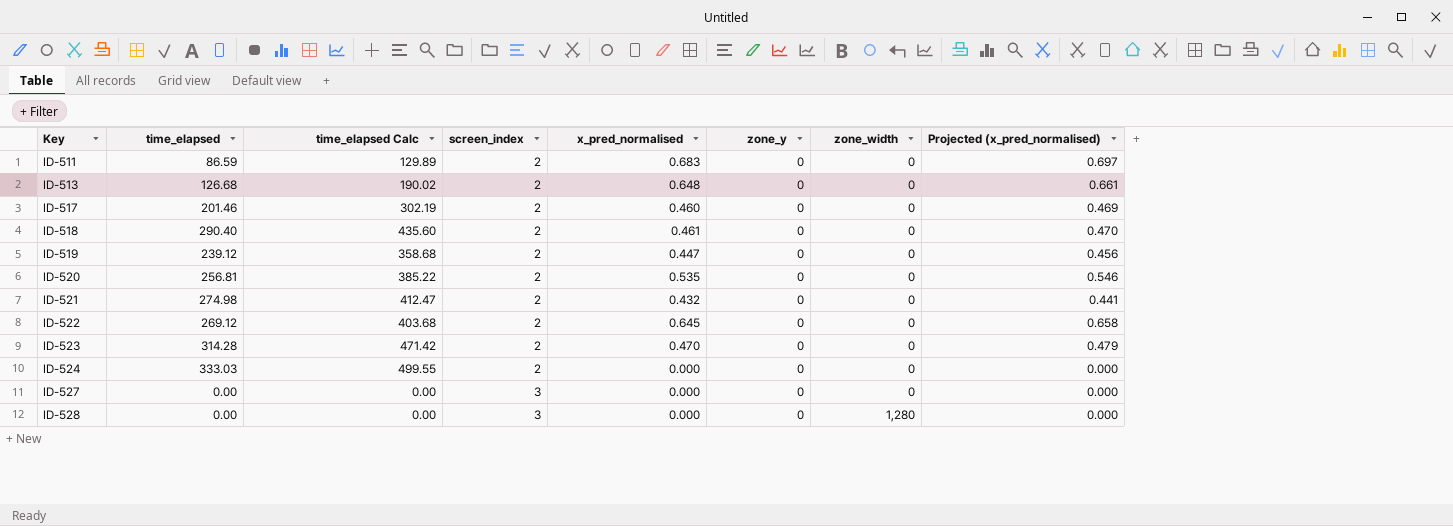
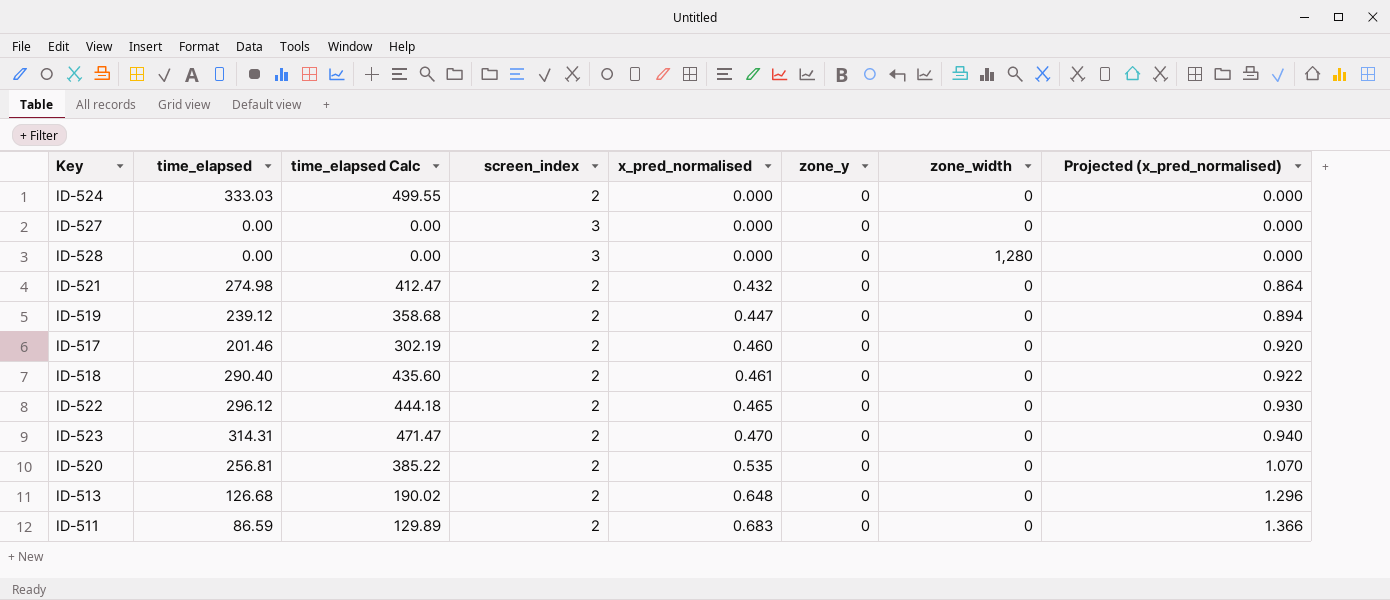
row order: Key ascending -> x_pred_normalised ascending
column Projected (x_pred_normalised) | formula: [x_pred_normalised] * 1.02 -> [x_pred_normalised] * 2
ID-522 | time_elapsed: 269.12 -> 296.12
ID-522 | time_elapsed Calc: 403.68 -> 444.18
ID-522 | x_pred_normalised: 0.645 -> 0.465
ID-523 | time_elapsed: 314.28 -> 314.31
ID-523 | time_elapsed Calc: 471.42 -> 471.47

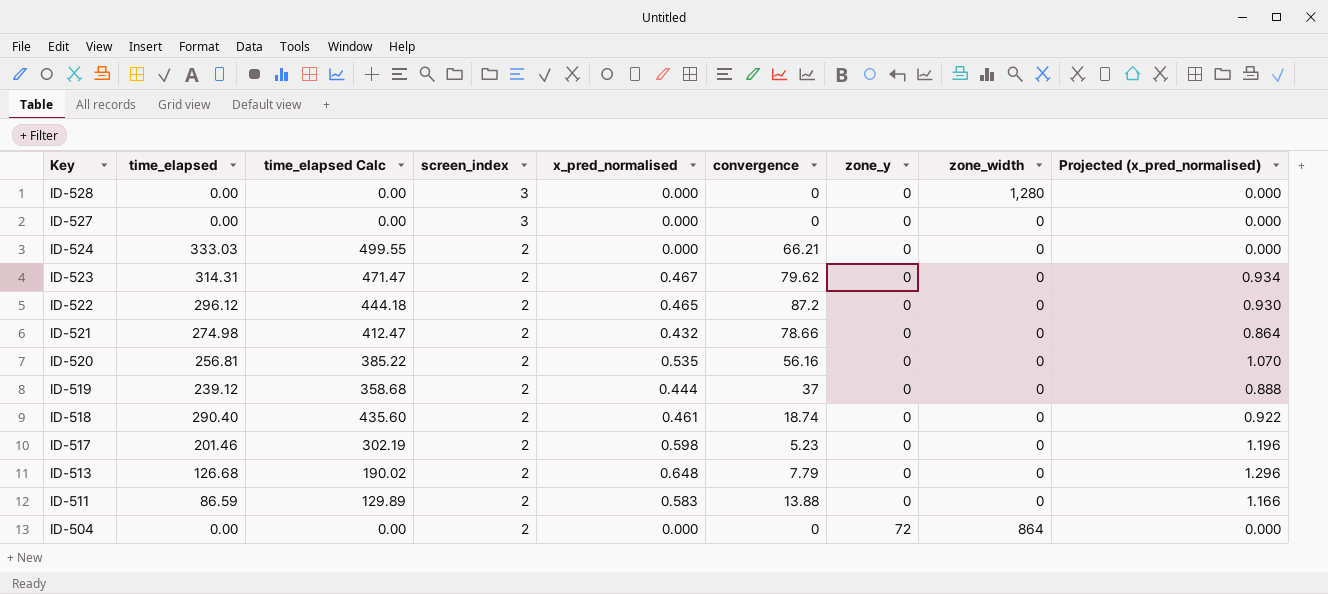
row order: x_pred_normalised ascending -> Key descending
column convergence | position: none -> 6
ID-523 | x_pred_normalised: 0.470 -> 0.467
ID-523 | Projected (x_pred_normalised): 0.940 -> 0.934
ID-519 | x_pred_normalised: 0.447 -> 0.444
ID-519 | Projected (x_pred_normalised): 0.894 -> 0.888
ID-517 | x_pred_normalised: 0.460 -> 0.598
ID-517 | Projected (x_pred_normalised): 0.920 -> 1.196
ID-511 | x_pred_normalised: 0.683 -> 0.583
ID-511 | Projected (x_pred_normalised): 1.366 -> 1.166
row ID-504: none -> 0.00 | 0.00 | 2 | 0.000 | 0 | 72 | 864 | 0.000

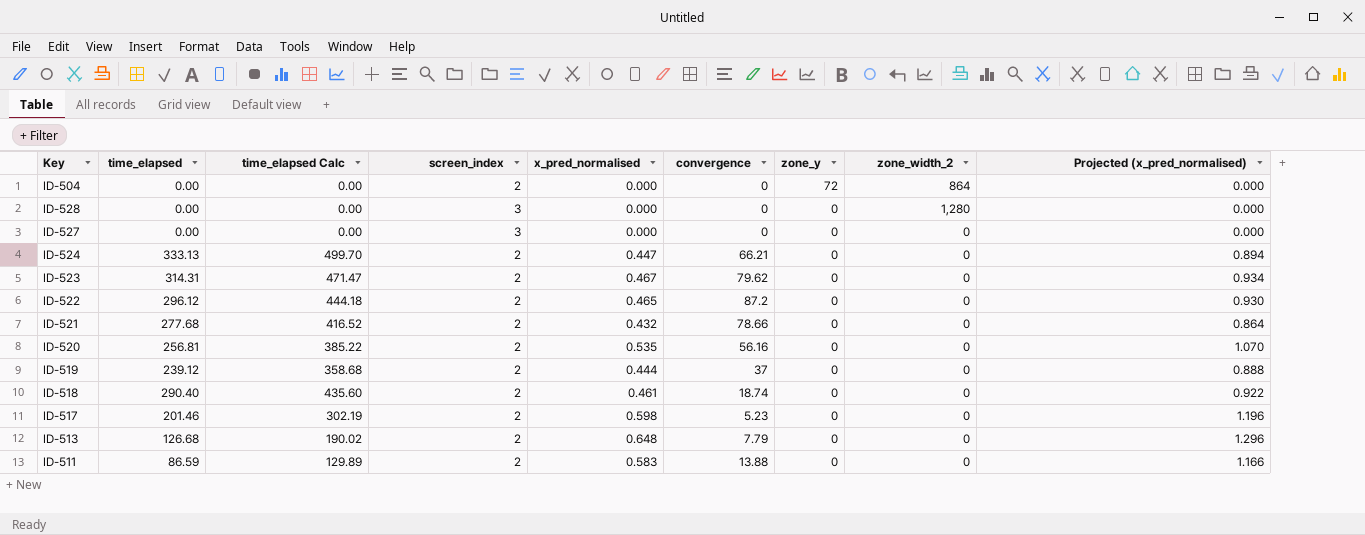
row order: Key descending -> zone_y descending
column name: zone_width -> zone_width_2
ID-524 | time_elapsed: 333.03 -> 333.13
ID-524 | time_elapsed Calc: 499.55 -> 499.70
ID-524 | x_pred_normalised: 0.000 -> 0.447
ID-524 | Projected (x_pred_normalised): 0.000 -> 0.894
ID-521 | time_elapsed: 274.98 -> 277.68
ID-521 | time_elapsed Calc: 412.47 -> 416.52

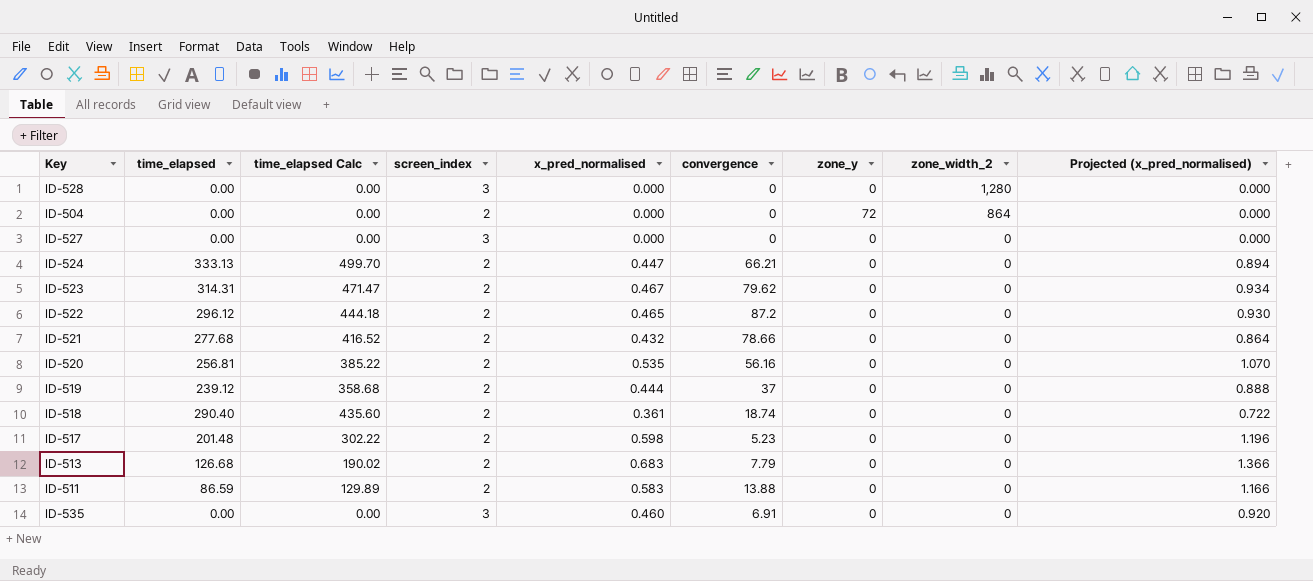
row order: zone_y descending -> zone_width_2 descending
ID-518 | x_pred_normalised: 0.461 -> 0.361
ID-518 | Projected (x_pred_normalised): 0.922 -> 0.722
ID-517 | time_elapsed: 201.46 -> 201.48
ID-517 | time_elapsed Calc: 302.19 -> 302.22
ID-513 | x_pred_normalised: 0.648 -> 0.683
ID-513 | Projected (x_pred_normalised): 1.296 -> 1.366
row ID-535: none -> 0.00 | 0.00 | 3 | 0.460 | 6.91 | 0 | 0 | 0.920

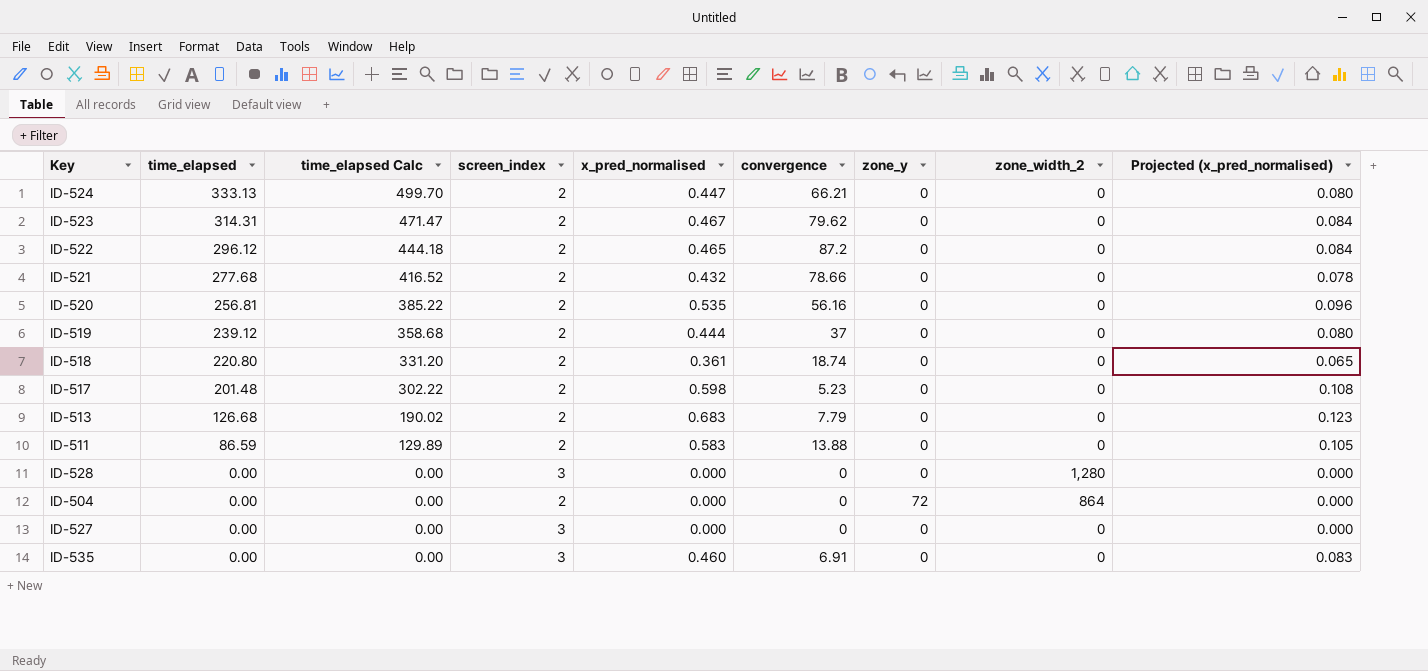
row order: zone_width_2 descending -> time_elapsed descending
column Projected (x_pred_normalised) | formula: [x_pred_normalised] * 2 -> [x_pred_normalised] * 0.18
ID-518 | time_elapsed: 290.40 -> 220.80
ID-518 | time_elapsed Calc: 435.60 -> 331.20

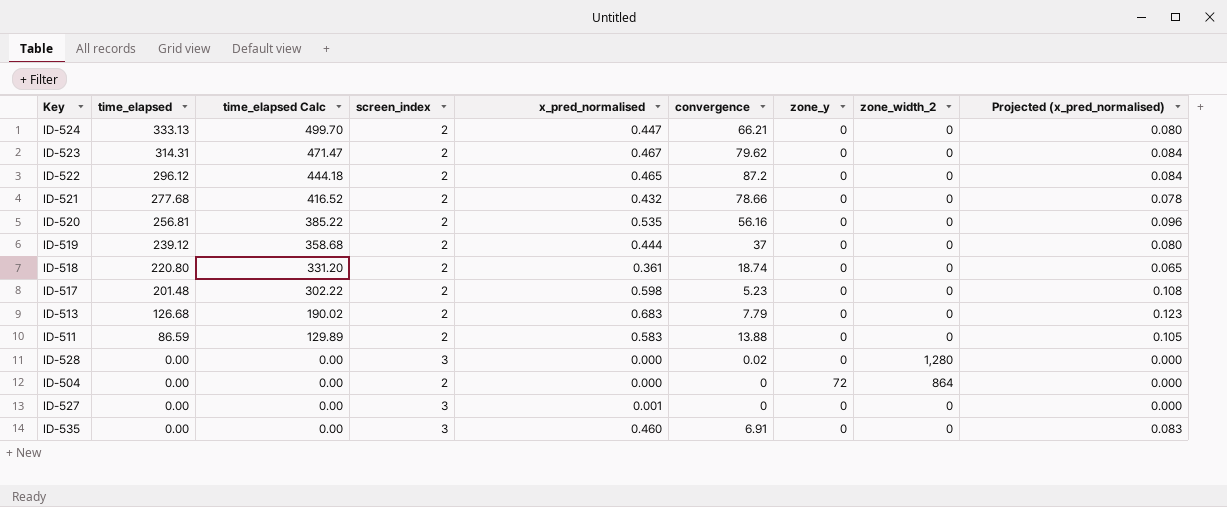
ID-528 | convergence: 0 -> 0.02
ID-527 | x_pred_normalised: 0.000 -> 0.001

